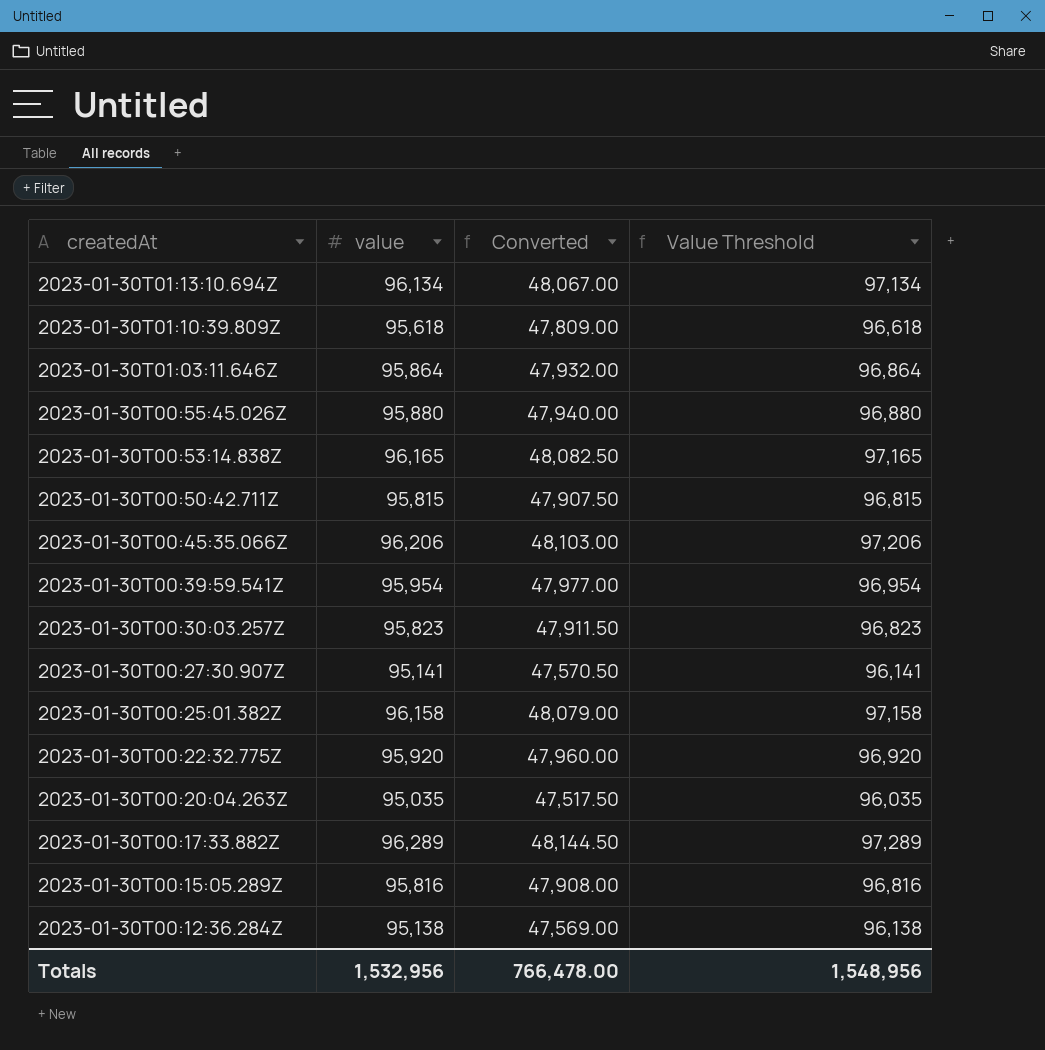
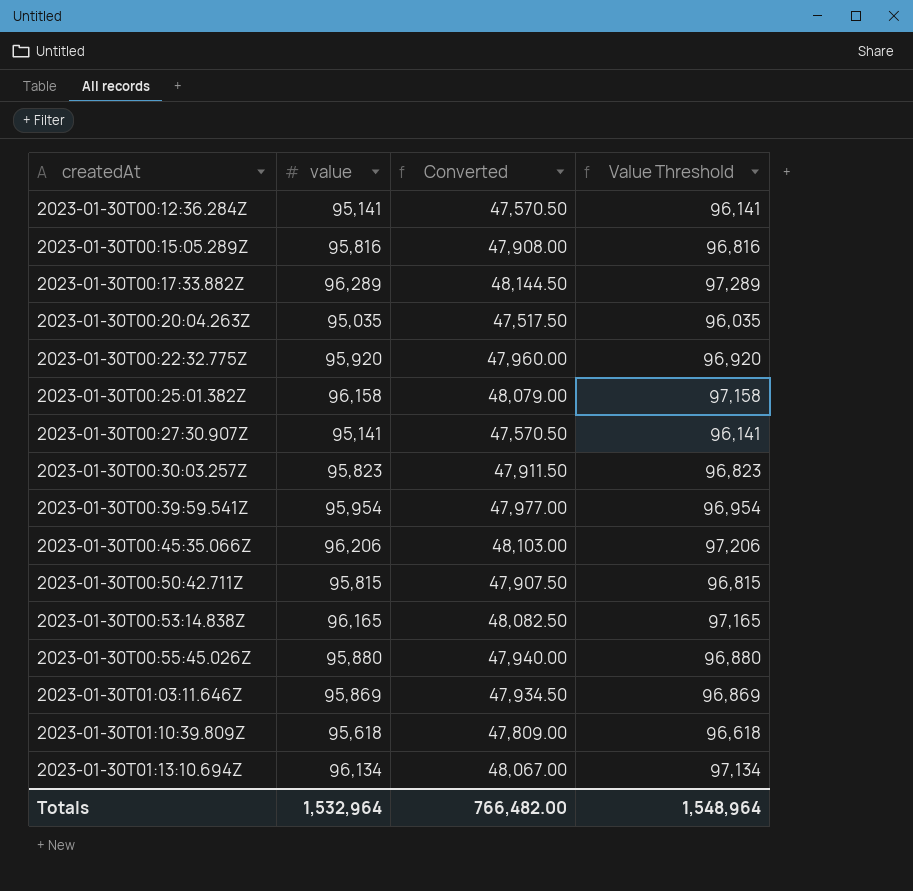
row order: createdAt descending -> createdAt ascending
2023-01-30T00:12:36.284Z | value: 95,138 -> 95,141
2023-01-30T00:12:36.284Z | Converted: 47,569.00 -> 47,570.50
2023-01-30T00:12:36.284Z | Value Threshold: 96,138 -> 96,141
2023-01-30T01:03:11.646Z | value: 95,864 -> 95,869
2023-01-30T01:03:11.646Z | Converted: 47,932.00 -> 47,934.50
2023-01-30T01:03:11.646Z | Value Threshold: 96,864 -> 96,869
Totals | value: 1,532,956 -> 1,532,964
Totals | Converted: 766,478.00 -> 766,482.00
Totals | Value Threshold: 1,548,956 -> 1,548,964

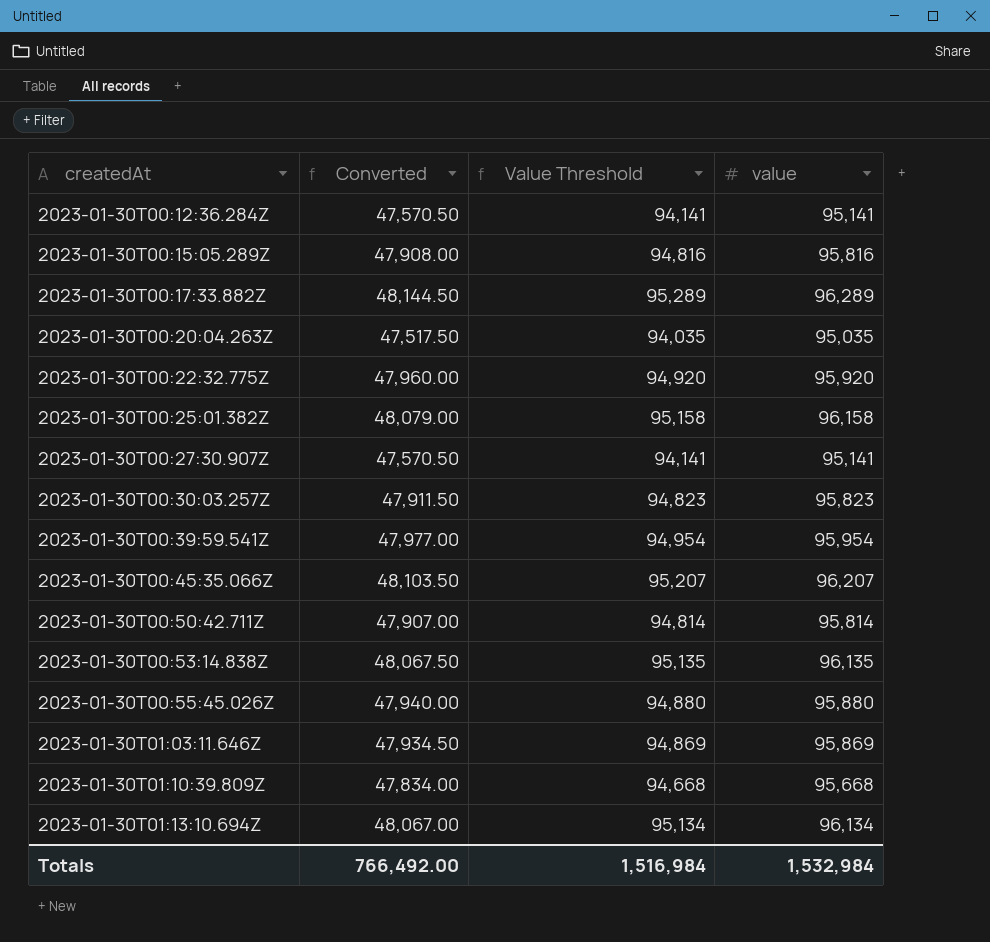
column Value Threshold | formula: [value] + 1000 -> [value] - 1000
column value | position: 2 -> 4
2023-01-30T00:45:35.066Z | Converted: 48,103.00 -> 48,103.50
2023-01-30T00:45:35.066Z | value: 96,206 -> 96,207
2023-01-30T00:50:42.711Z | Converted: 47,907.50 -> 47,907.00
2023-01-30T00:50:42.711Z | value: 95,815 -> 95,814
2023-01-30T00:53:14.838Z | Converted: 48,082.50 -> 48,067.50
2023-01-30T00:53:14.838Z | value: 96,165 -> 96,135
2023-01-30T01:10:39.809Z | Converted: 47,809.00 -> 47,834.00
2023-01-30T01:10:39.809Z | value: 95,618 -> 95,668
Totals | Converted: 766,482.00 -> 766,492.00
Totals | Value Threshold: 1,548,964 -> 1,516,984
Totals | value: 1,532,964 -> 1,532,984

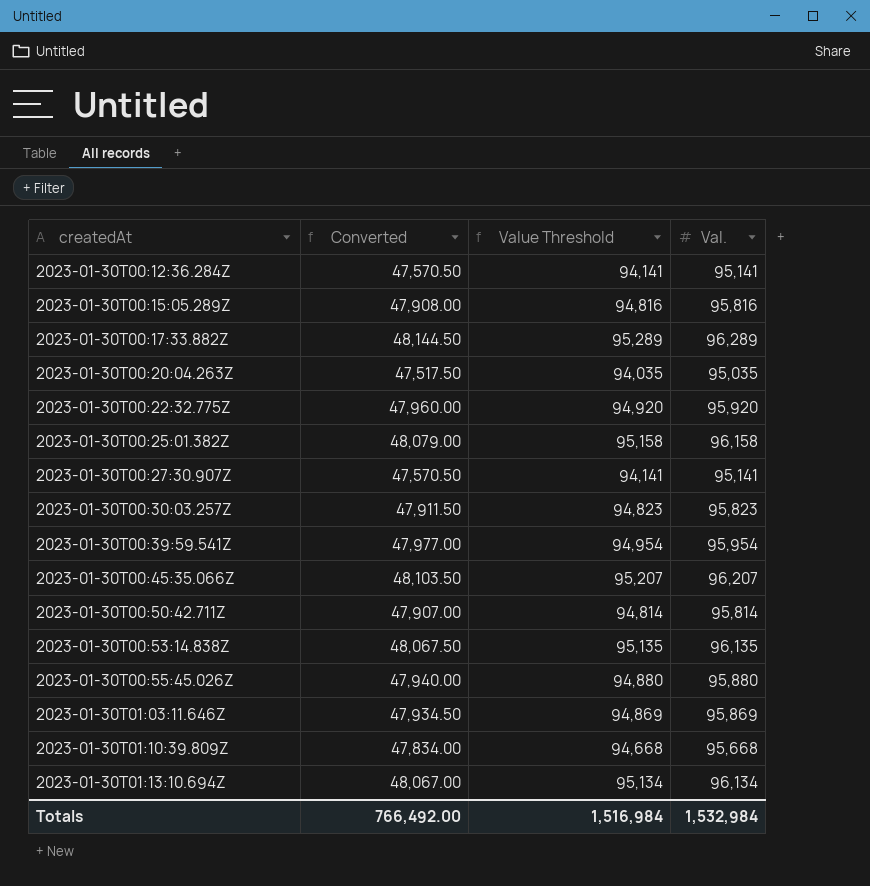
column name: value -> Val.

